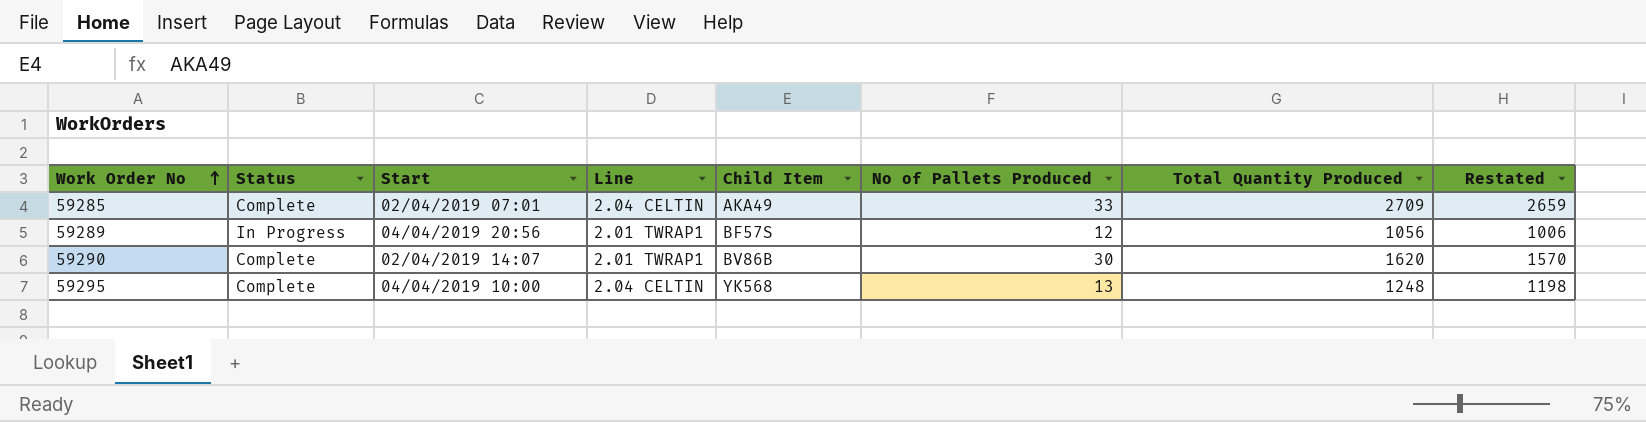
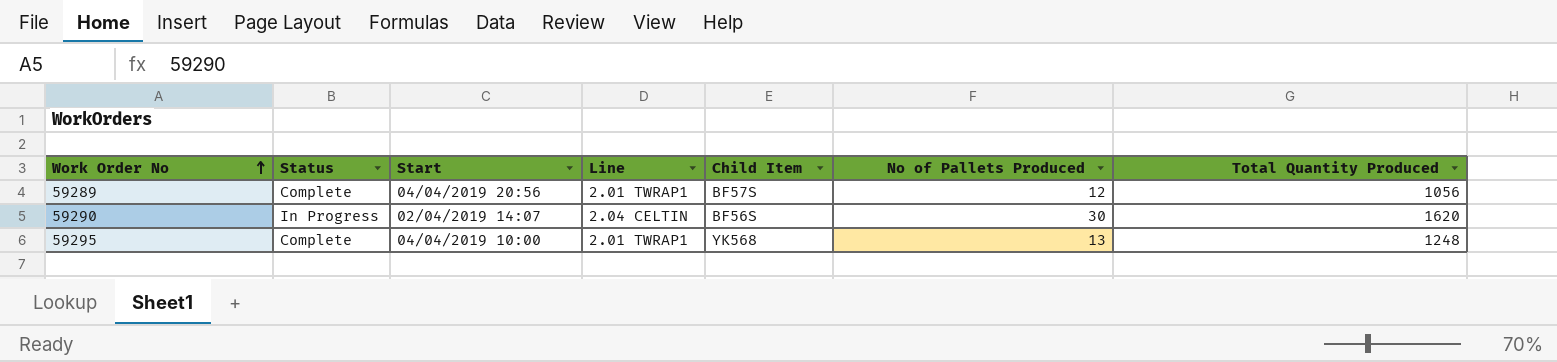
column Restated | formula: [Total Quantity Produced] - 50 -> none
row 59285: Complete | 02/04/2019 07:01 | 2.04 CELTIN | AKA49 | 33 | 2709 | 2659 -> none
59289 | Status: In Progress -> Complete
59290 | Status: Complete -> In Progress
59290 | Line: 2.01 TWRAP1 -> 2.04 CELTIN
59290 | Child Item: BV86B -> BF56S
59295 | Line: 2.04 CELTIN -> 2.01 TWRAP1

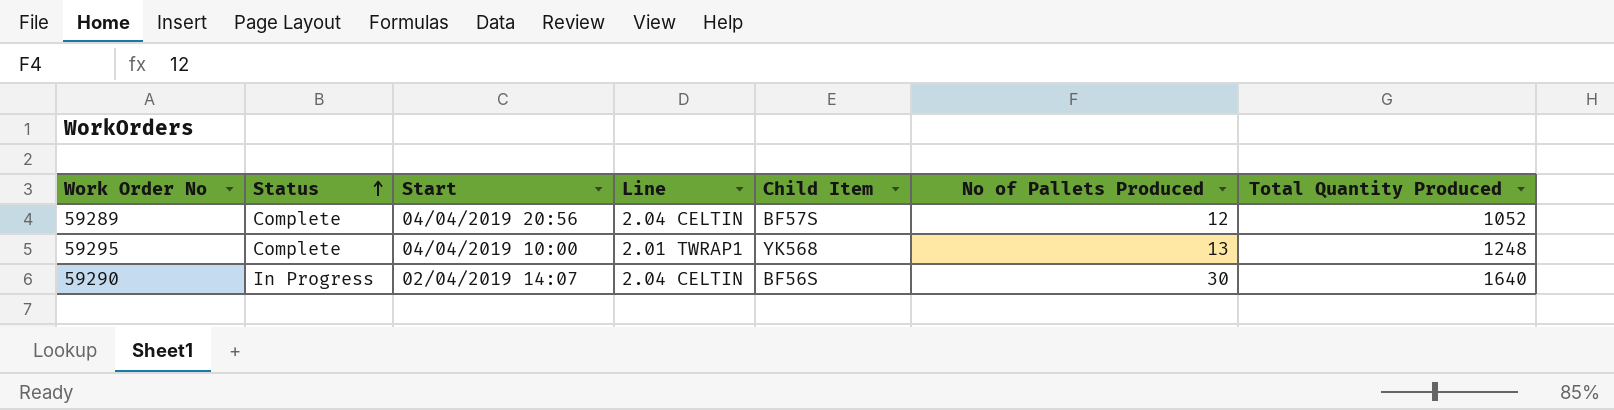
row order: Work Order No ascending -> Status ascending
59289 | Line: 2.01 TWRAP1 -> 2.04 CELTIN
59289 | Total Quantity Produced: 1056 -> 1052
59290 | Total Quantity Produced: 1620 -> 1640

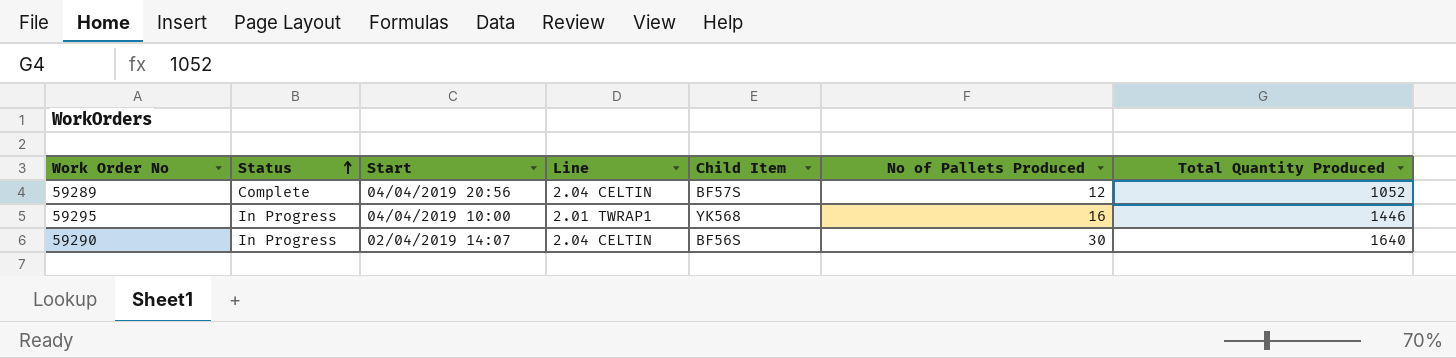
59295 | Status: Complete -> In Progress
59295 | No of Pallets Produced: 13 -> 16
59295 | Total Quantity Produced: 1248 -> 1446

